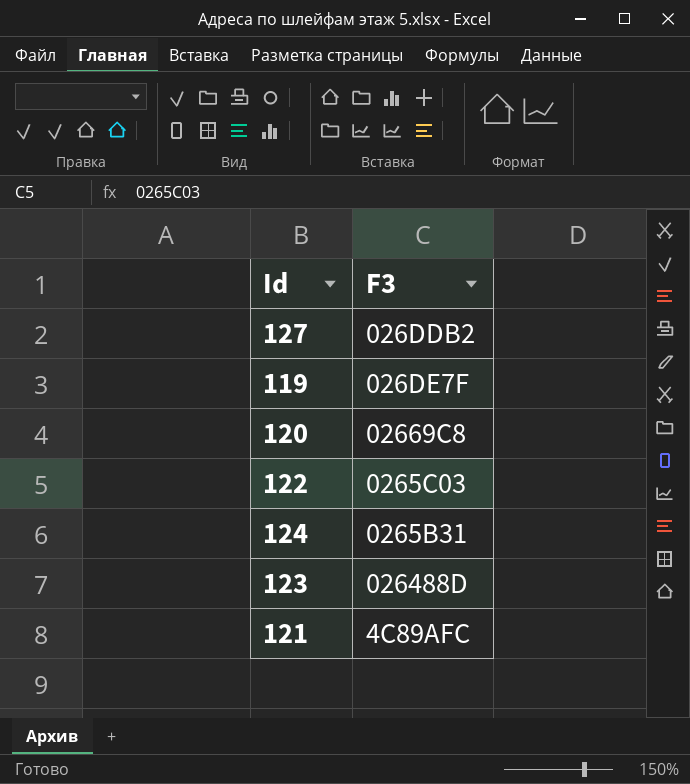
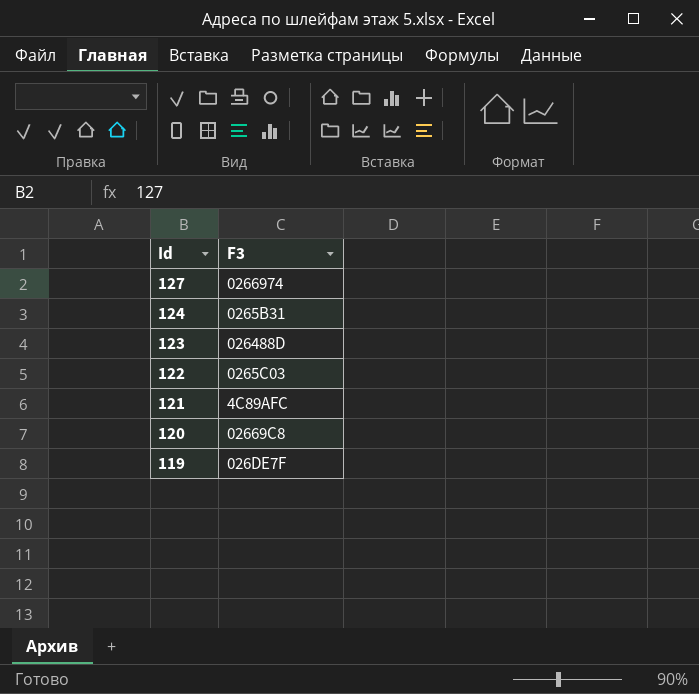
row order: none -> Id descending
127 | F3: 026DDB2 -> 0266974

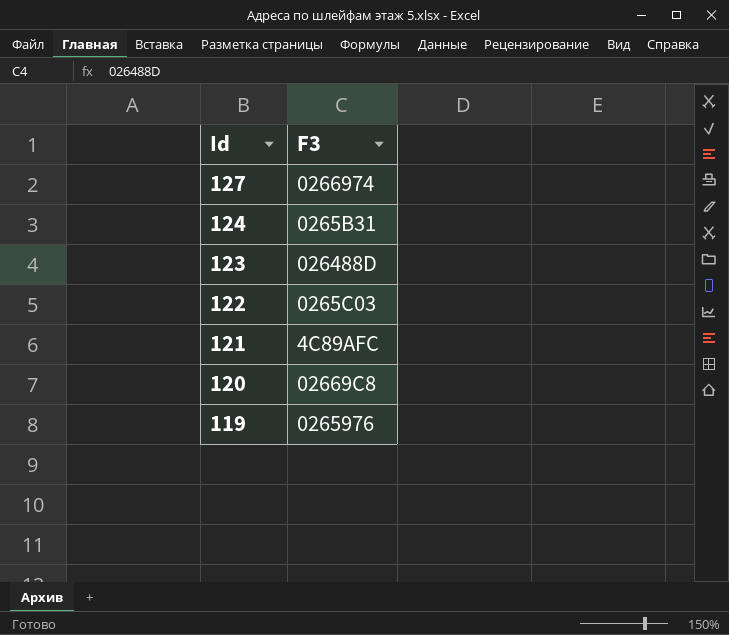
119 | F3: 026DE7F -> 0265976

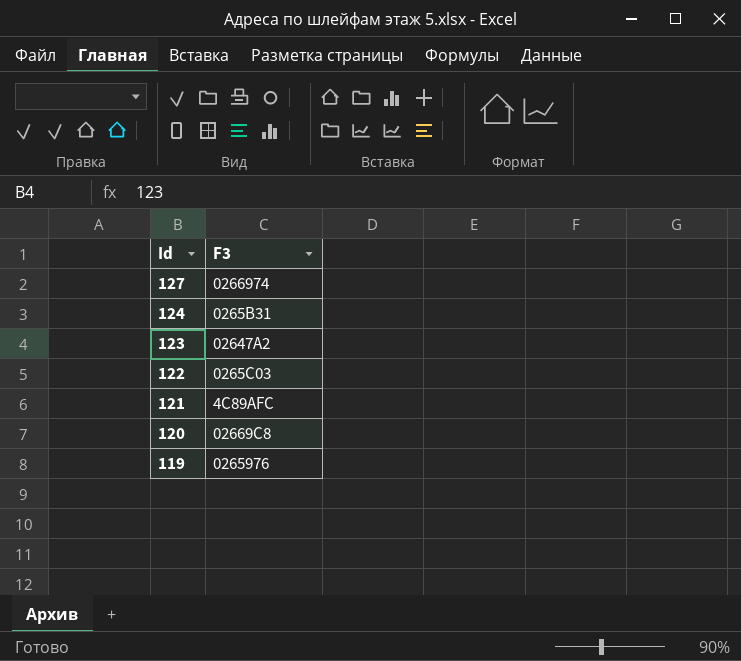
123 | F3: 026488D -> 02647A2

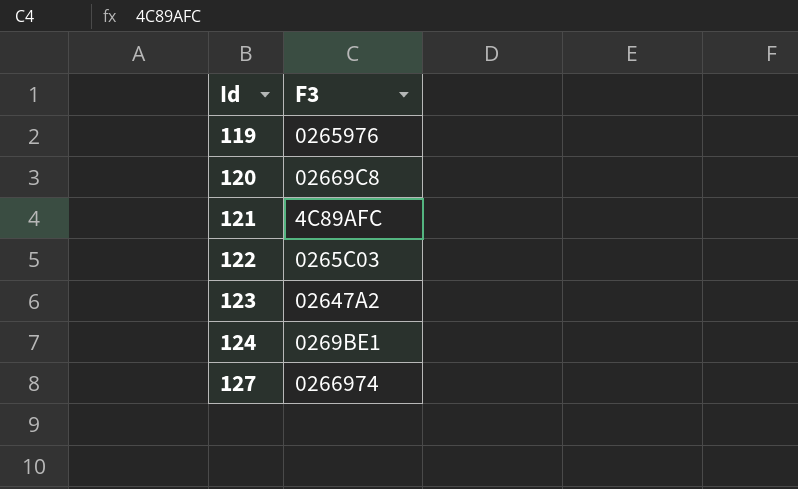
row order: Id descending -> Id ascending
124 | F3: 0265B31 -> 0269BE1

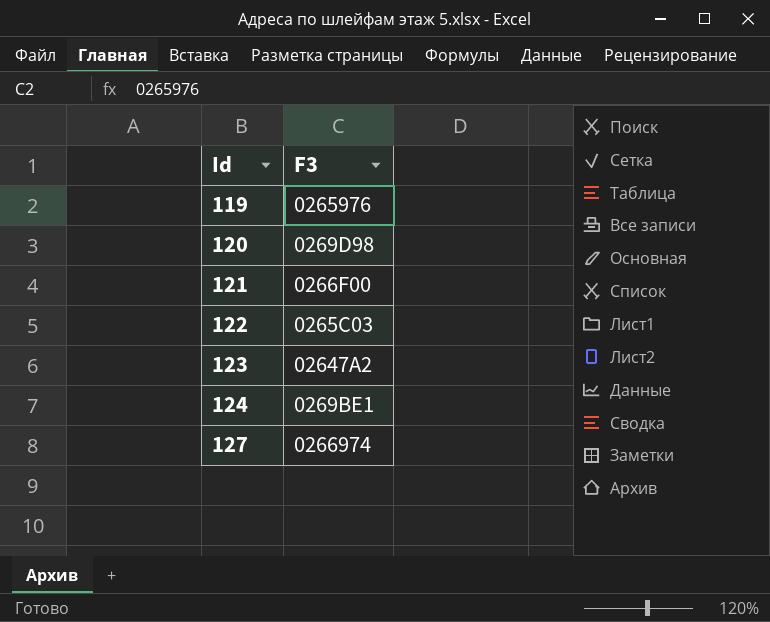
120 | F3: 02669C8 -> 0269D98
121 | F3: 4C89AFC -> 0266F00

